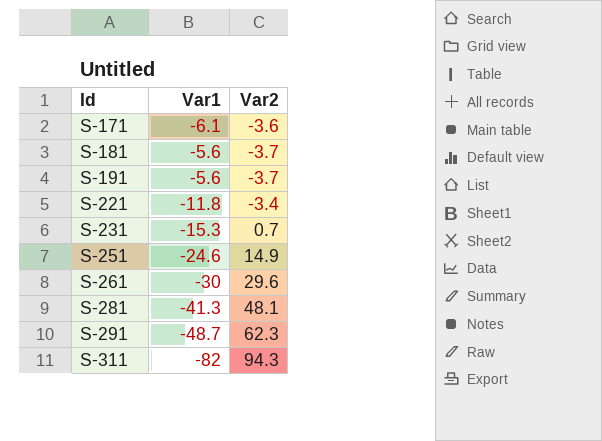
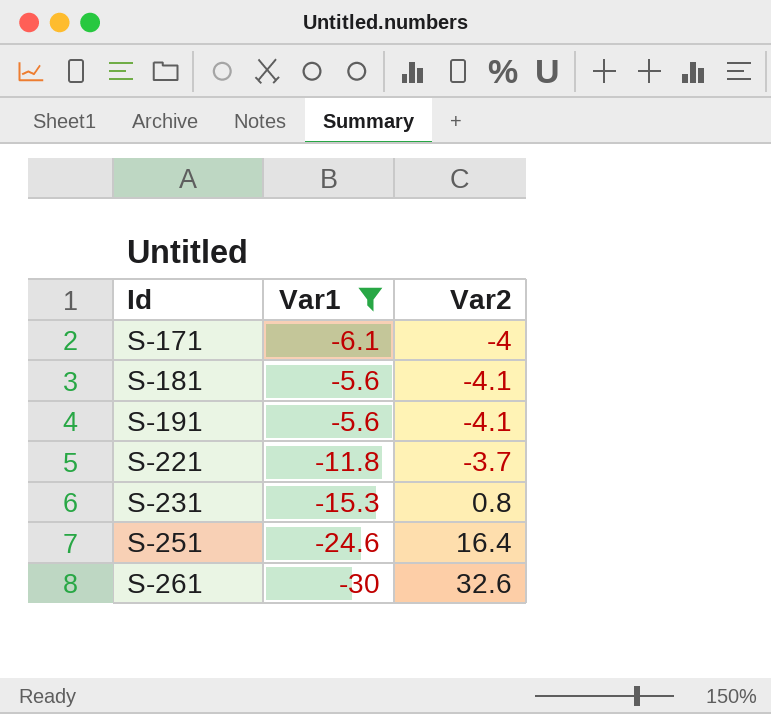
filter: none -> Var1 >= -30
S-171 | Var2: -3.6 -> -4
S-181 | Var2: -3.7 -> -4.1
S-191 | Var2: -3.7 -> -4.1
S-221 | Var2: -3.4 -> -3.7
S-231 | Var2: 0.7 -> 0.8
S-251 | Var2: 14.9 -> 16.4
S-261 | Var2: 29.6 -> 32.6

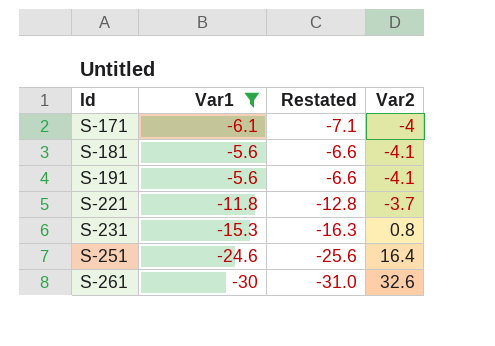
column Restated | formula: none -> [Var1] - 1

